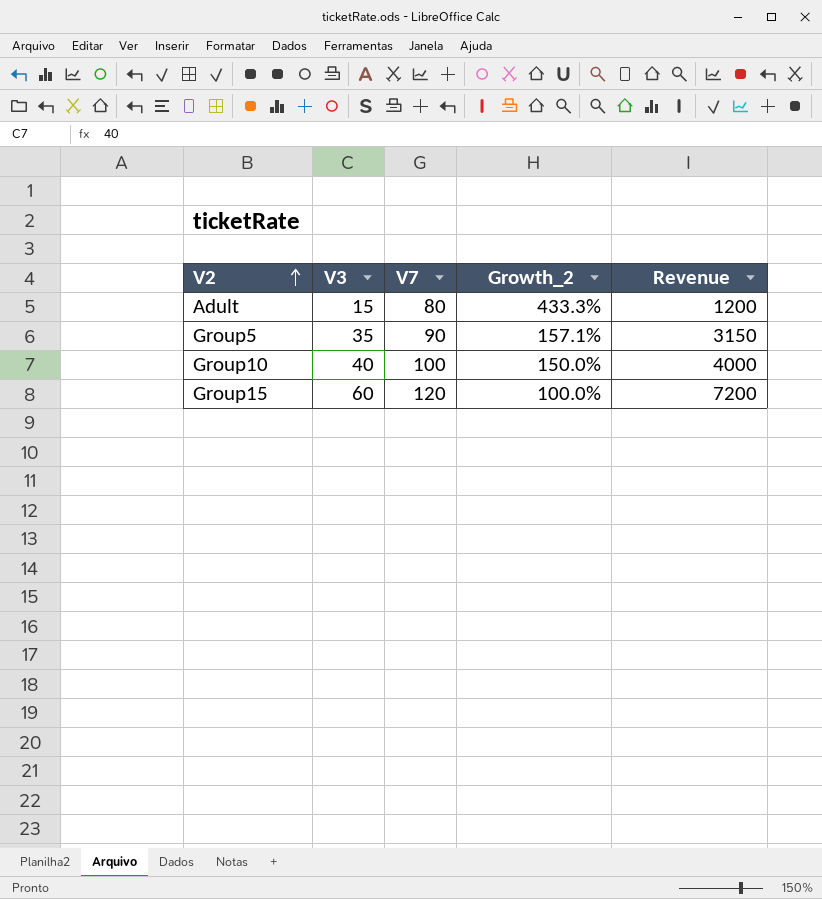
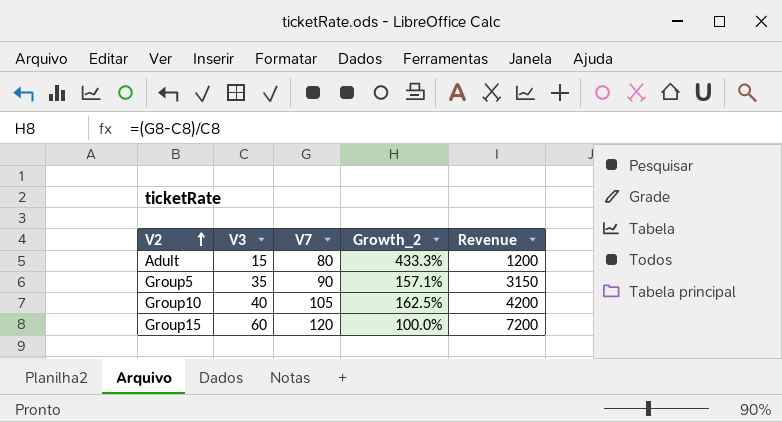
Group10 | V7: 100 -> 105
Group10 | Growth_2: 150.0% -> 162.5%
Group10 | Revenue: 4000 -> 4200

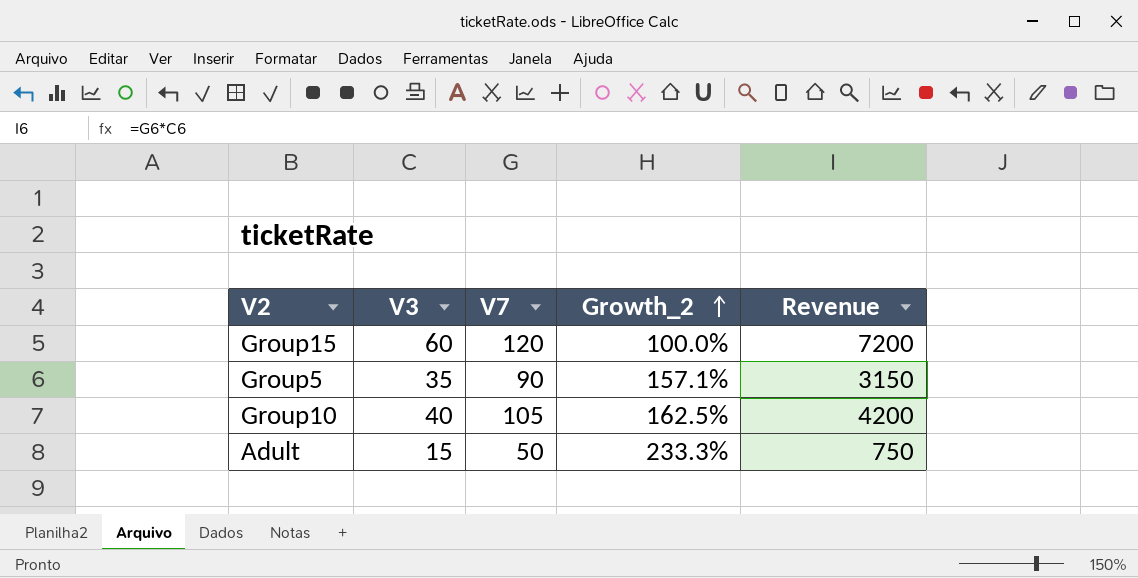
row order: V2 ascending -> Growth_2 ascending
Adult | V7: 80 -> 50
Adult | Growth_2: 433.3% -> 233.3%
Adult | Revenue: 1200 -> 750

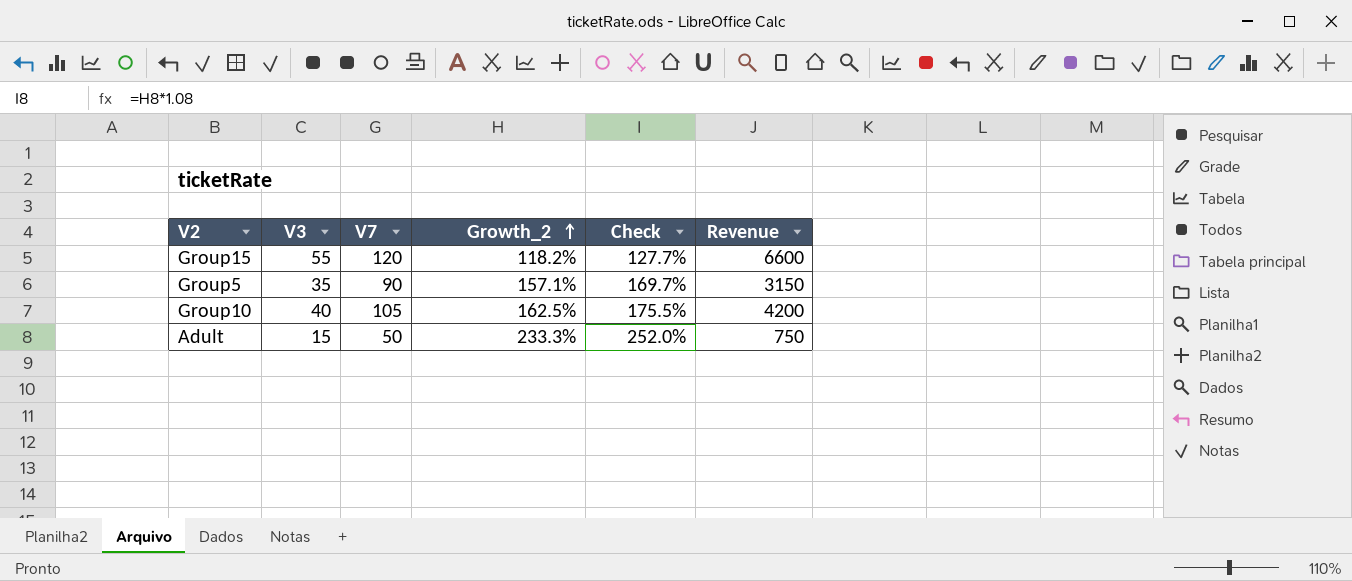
column Check | formula: none -> [Growth_2] * 1.08
Group15 | V3: 60 -> 55
Group15 | Growth_2: 100.0% -> 118.2%
Group15 | Revenue: 7200 -> 6600

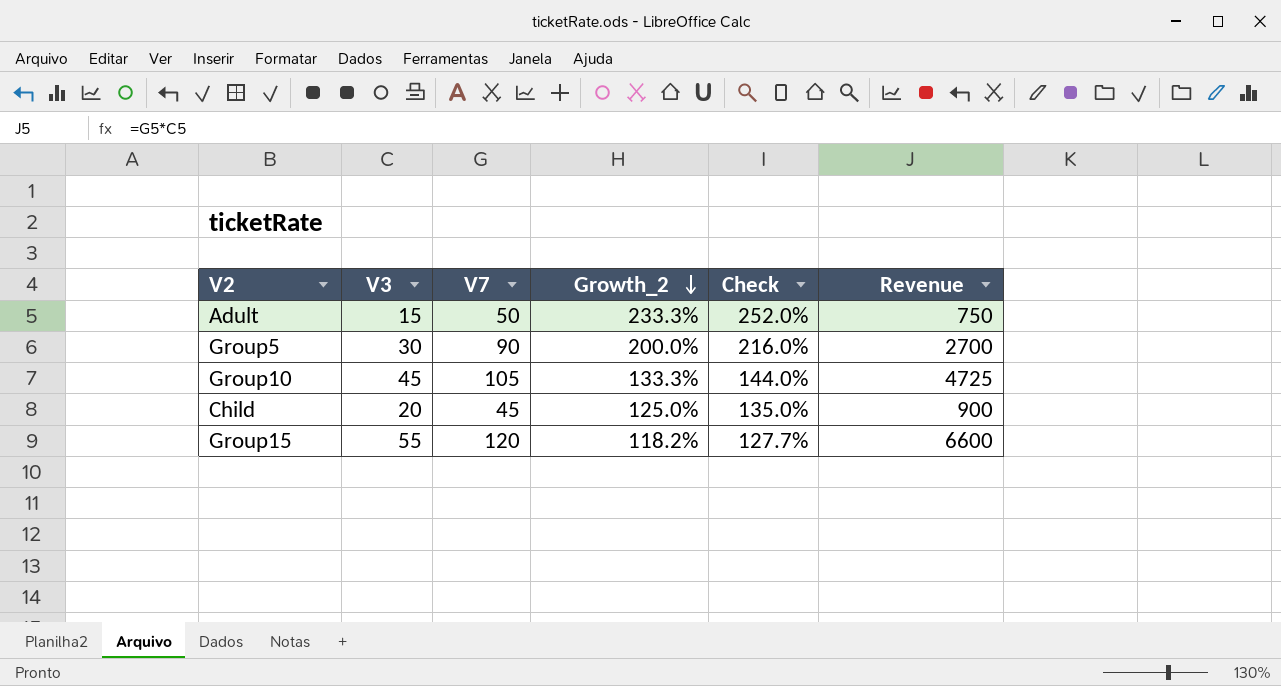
row order: Growth_2 ascending -> Growth_2 descending
Group5 | V3: 35 -> 30
Group5 | Growth_2: 157.1% -> 200.0%
Group5 | Check: 169.7% -> 216.0%
Group5 | Revenue: 3150 -> 2700
Group10 | V3: 40 -> 45
Group10 | Growth_2: 162.5% -> 133.3%
Group10 | Check: 175.5% -> 144.0%
Group10 | Revenue: 4200 -> 4725
row Child: none -> 20 | 45 | 125.0% | 135.0% | 900

